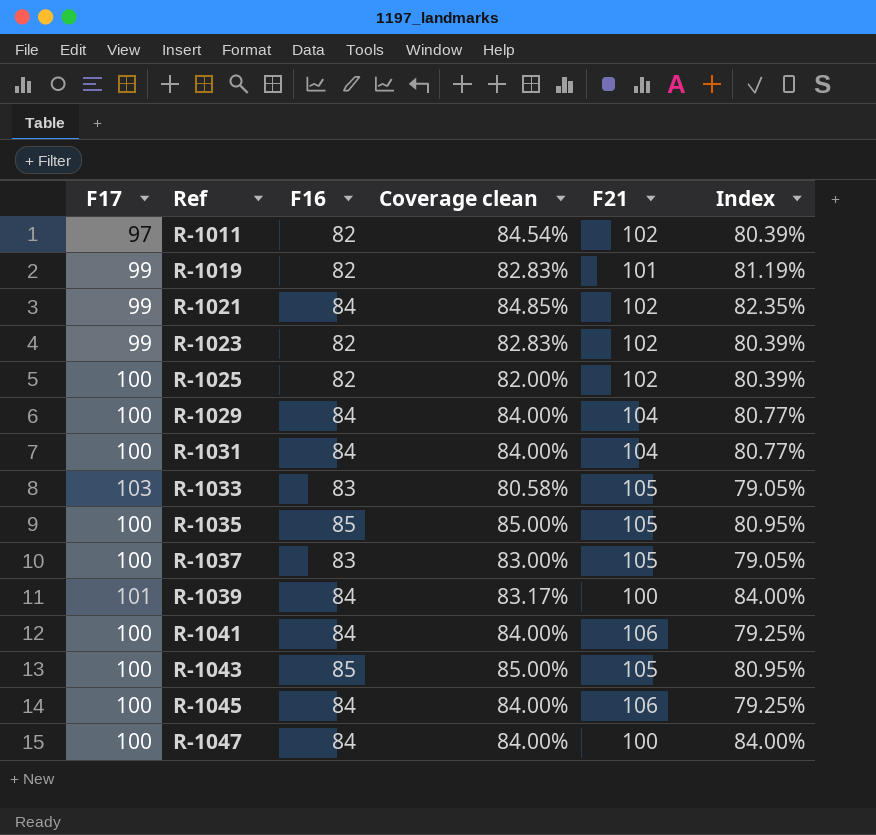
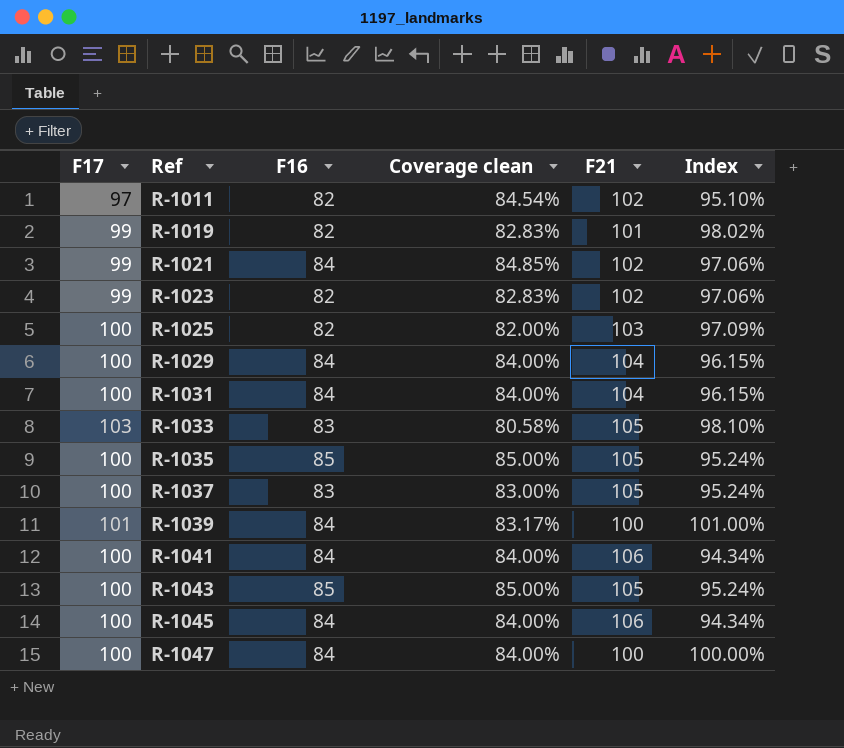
column Index | formula: [F16] / [F21] -> [F17] / [F21]
R-1025 | F21: 102 -> 103

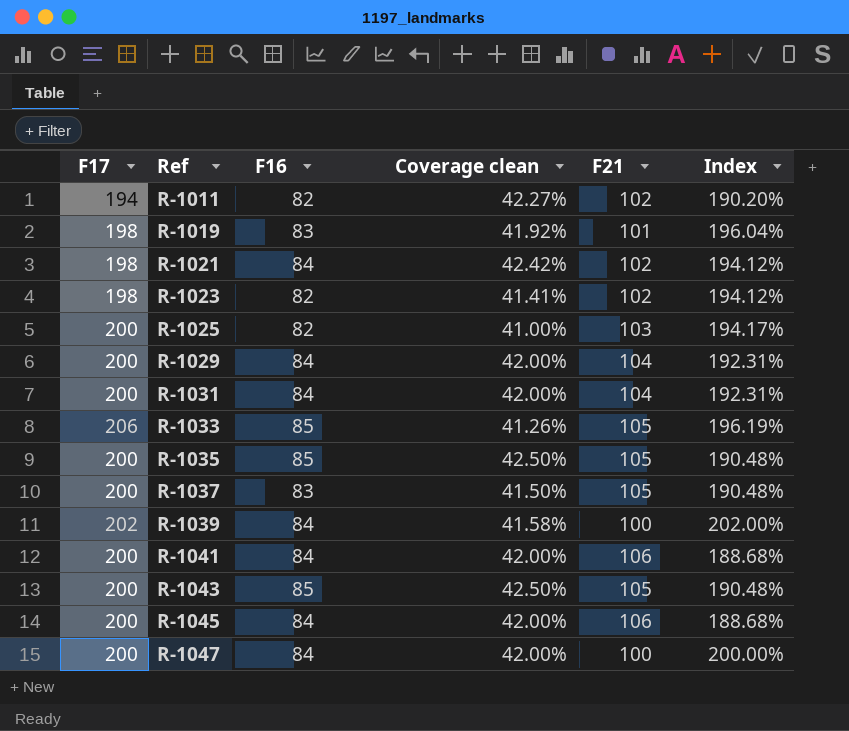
R-1011 | F17: 97 -> 194
R-1011 | Coverage clean: 84.54% -> 42.27%
R-1011 | Index: 95.10% -> 190.20%
R-1019 | F17: 99 -> 198
R-1019 | F16: 82 -> 83
R-1019 | Coverage clean: 82.83% -> 41.92%
R-1019 | Index: 98.02% -> 196.04%
R-1021 | F17: 99 -> 198
R-1021 | Coverage clean: 84.85% -> 42.42%
R-1021 | Index: 97.06% -> 194.12%
R-1023 | F17: 99 -> 198
R-1023 | Coverage clean: 82.83% -> 41.41%
R-1023 | Index: 97.06% -> 194.12%
R-1025 | F17: 100 -> 200
R-1025 | Coverage clean: 82.00% -> 41.00%
R-1025 | Index: 97.09% -> 194.17%
R-1029 | F17: 100 -> 200
R-1029 | Coverage clean: 84.00% -> 42.00%
R-1029 | Index: 96.15% -> 192.31%
R-1031 | F17: 100 -> 200
R-1031 | Coverage clean: 84.00% -> 42.00%
R-1031 | Index: 96.15% -> 192.31%
R-1033 | F17: 103 -> 206
R-1033 | F16: 83 -> 85
R-1033 | Coverage clean: 80.58% -> 41.26%
R-1033 | Index: 98.10% -> 196.19%
R-1035 | F17: 100 -> 200
R-1035 | Coverage clean: 85.00% -> 42.50%
R-1035 | Index: 95.24% -> 190.48%
R-1037 | F17: 100 -> 200
R-1037 | Coverage clean: 83.00% -> 41.50%
R-1037 | Index: 95.24% -> 190.48%
R-1039 | F17: 101 -> 202
R-1039 | Coverage clean: 83.17% -> 41.58%
R-1039 | Index: 101.00% -> 202.00%
R-1041 | F17: 100 -> 200
R-1041 | Coverage clean: 84.00% -> 42.00%
R-1041 | Index: 94.34% -> 188.68%
R-1043 | F17: 100 -> 200
R-1043 | Coverage clean: 85.00% -> 42.50%
R-1043 | Index: 95.24% -> 190.48%
R-1045 | F17: 100 -> 200
R-1045 | Coverage clean: 84.00% -> 42.00%
R-1045 | Index: 94.34% -> 188.68%
R-1047 | F17: 100 -> 200
R-1047 | Coverage clean: 84.00% -> 42.00%
R-1047 | Index: 100.00% -> 200.00%

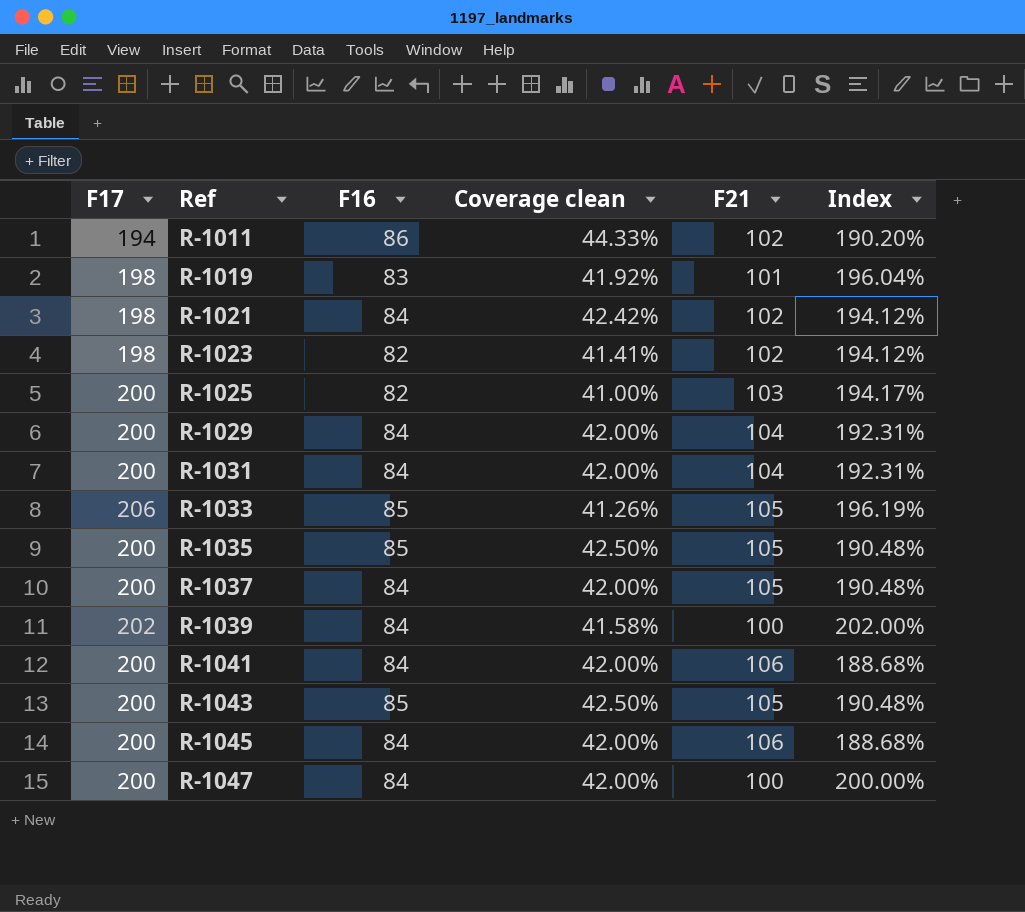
R-1011 | F16: 82 -> 86
R-1011 | Coverage clean: 42.27% -> 44.33%
R-1037 | F16: 83 -> 84
R-1037 | Coverage clean: 41.50% -> 42.00%

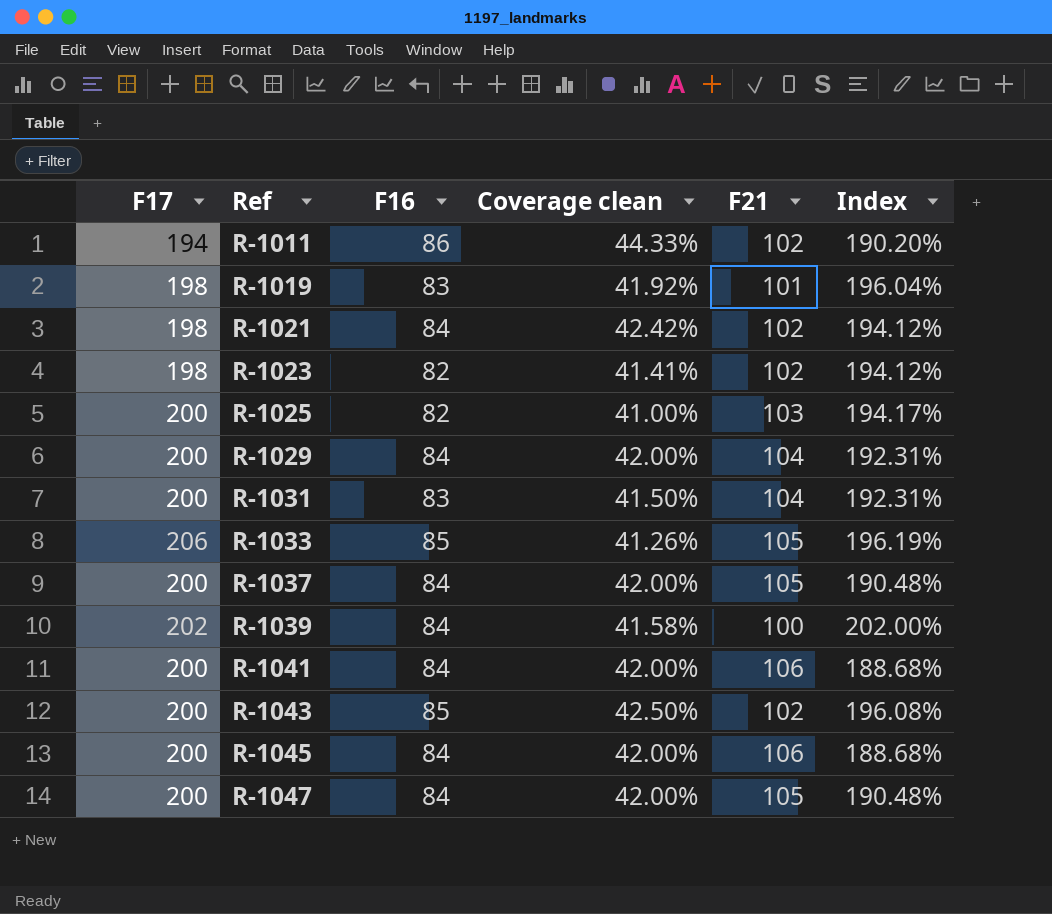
row R-1035: 200 | 85 | 42.50% | 105 | 190.48% -> none
R-1031 | F16: 84 -> 83
R-1031 | Coverage clean: 42.00% -> 41.50%
R-1043 | F21: 105 -> 102
R-1043 | Index: 190.48% -> 196.08%
R-1047 | F21: 100 -> 105
R-1047 | Index: 200.00% -> 190.48%

